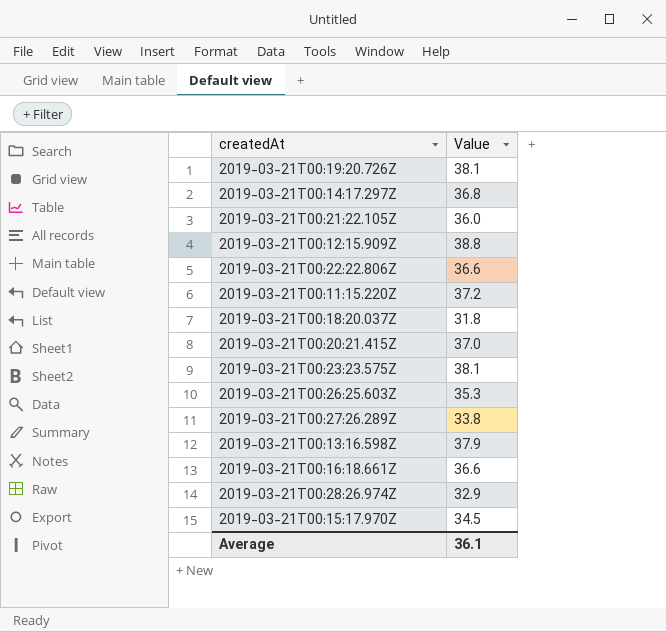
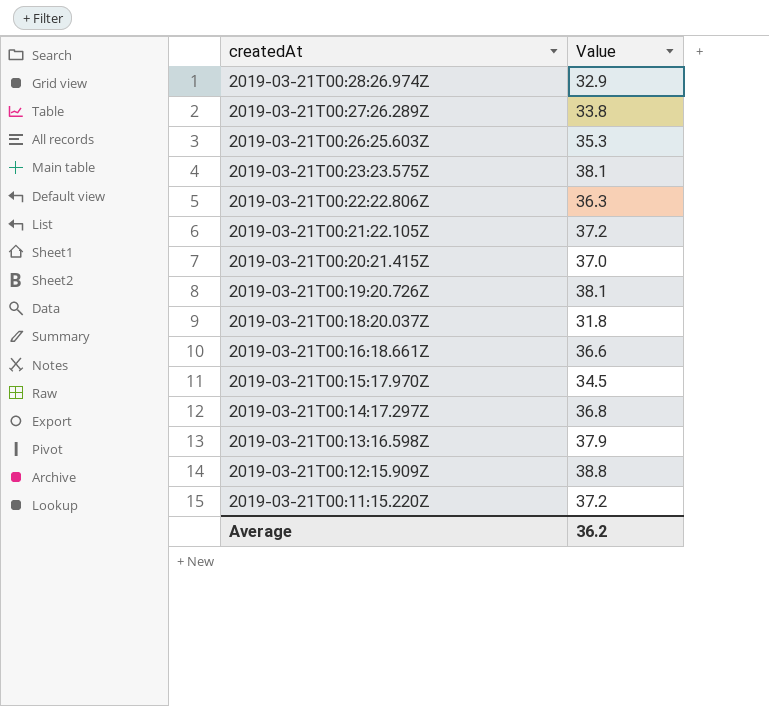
row order: none -> createdAt descending
2019-03-21T00:22:22.806Z | Value: 36.6 -> 36.3
2019-03-21T00:21:22.105Z | Value: 36.0 -> 37.2
Average | Value: 36.1 -> 36.2

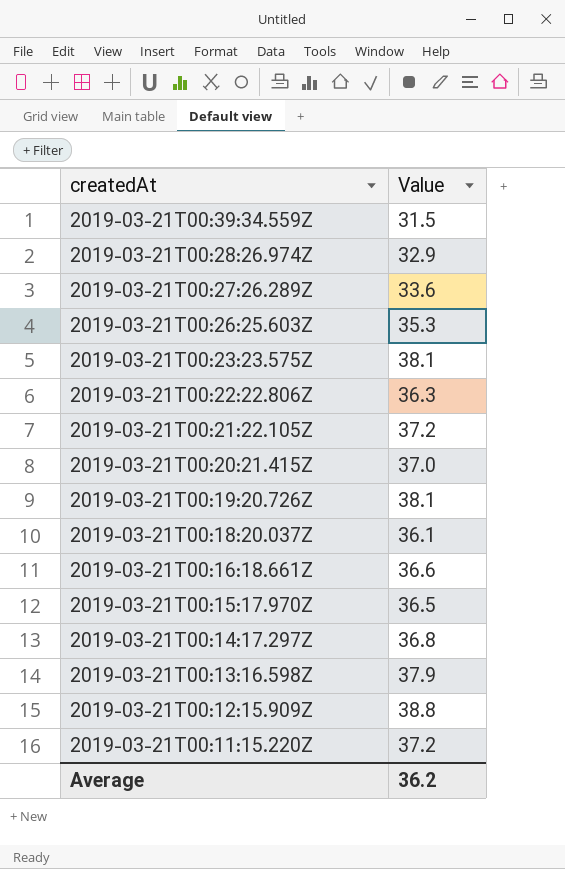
row 2019-03-21T00:39:34.559Z: none -> 31.5
2019-03-21T00:27:26.289Z | Value: 33.8 -> 33.6
2019-03-21T00:18:20.037Z | Value: 31.8 -> 36.1
2019-03-21T00:15:17.970Z | Value: 34.5 -> 36.5

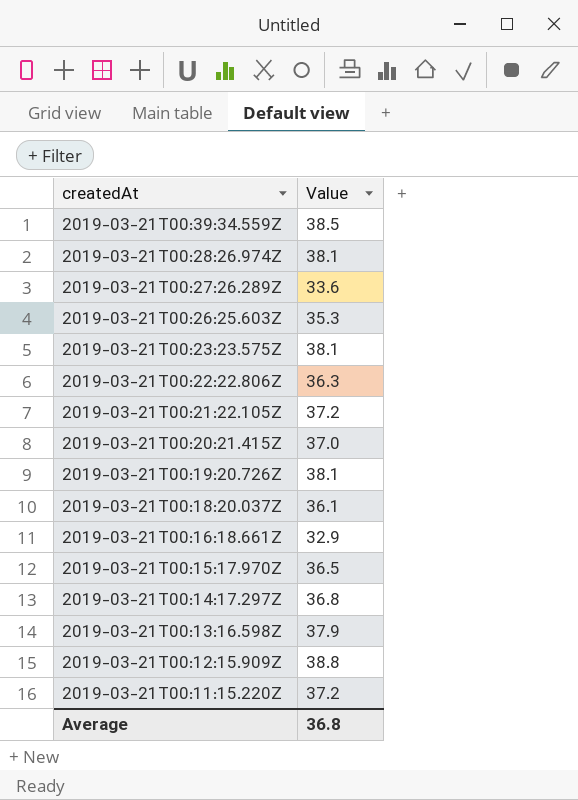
2019-03-21T00:39:34.559Z | Value: 31.5 -> 38.5
2019-03-21T00:28:26.974Z | Value: 32.9 -> 38.1
2019-03-21T00:16:18.661Z | Value: 36.6 -> 32.9
Average | Value: 36.2 -> 36.8

